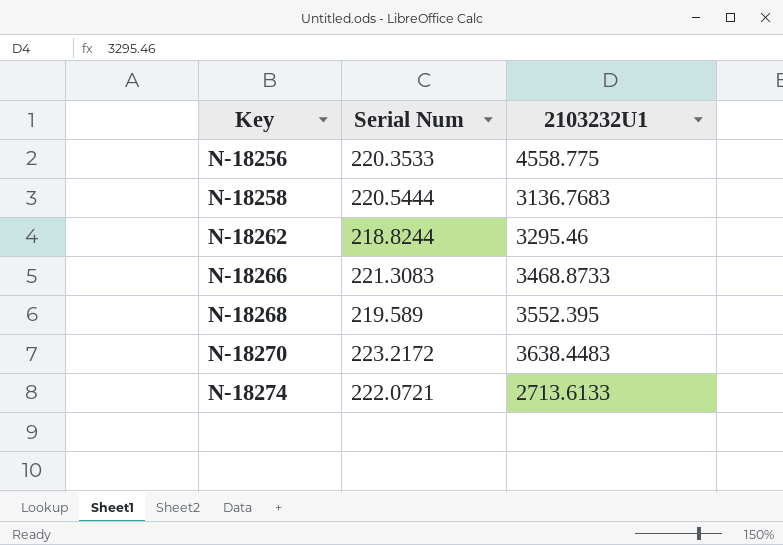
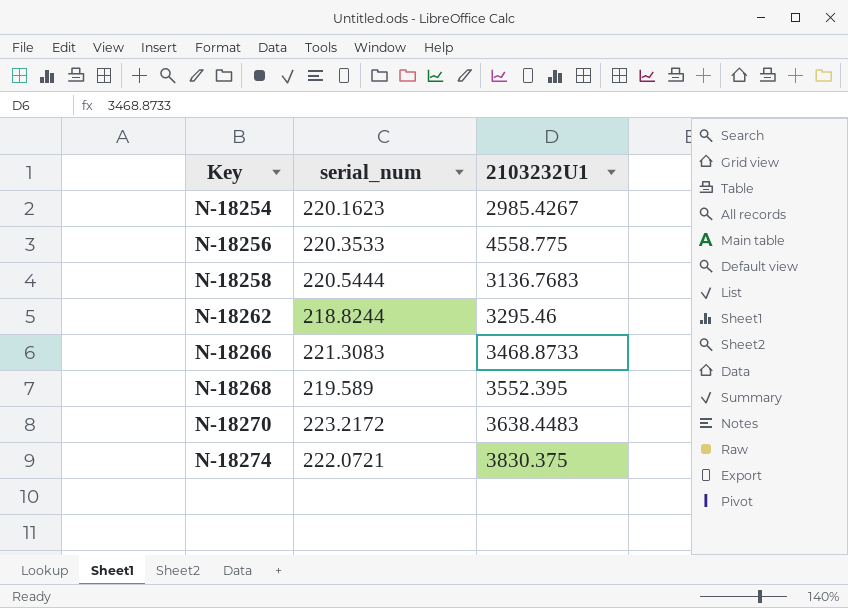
column name: Serial Num -> serial_num
row N-18254: none -> 220.1623 | 2985.4267
N-18274 | 2103232U1: 2713.6133 -> 3830.375

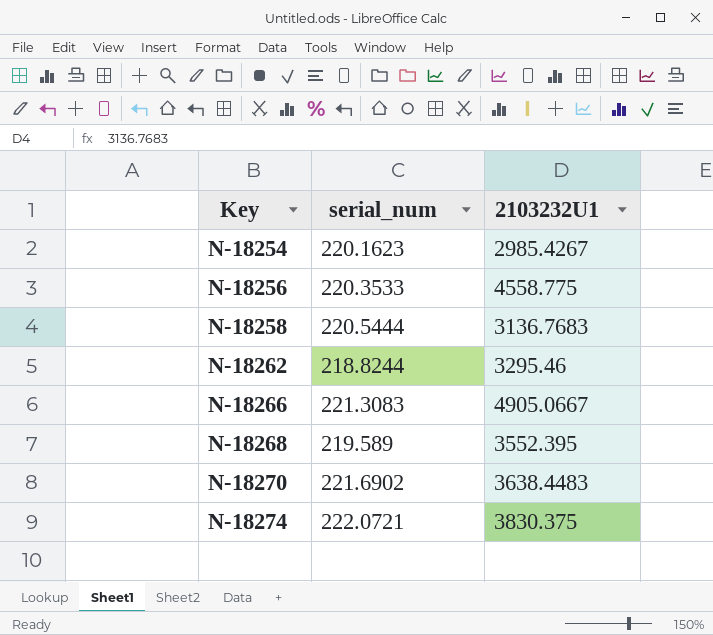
N-18266 | 2103232U1: 3468.8733 -> 4905.0667
N-18270 | serial_num: 223.2172 -> 221.6902

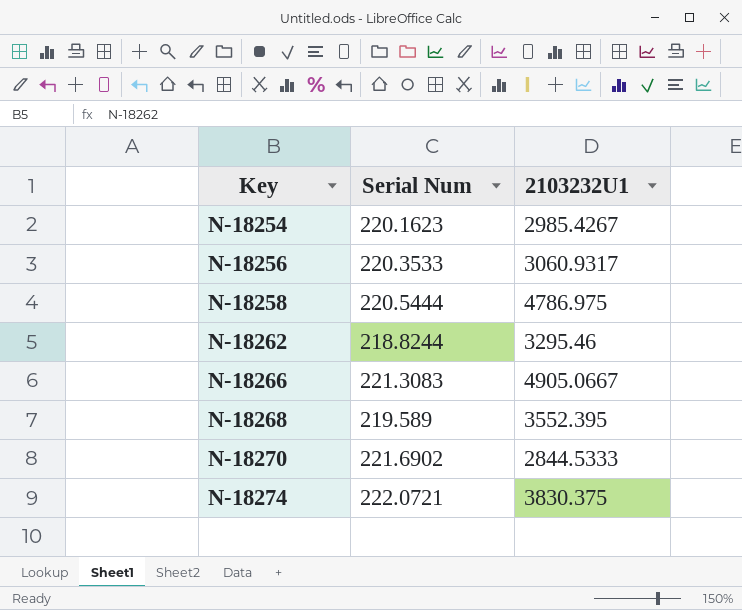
column name: serial_num -> Serial Num
N-18256 | 2103232U1: 4558.775 -> 3060.9317
N-18258 | 2103232U1: 3136.7683 -> 4786.975
N-18270 | 2103232U1: 3638.4483 -> 2844.5333

